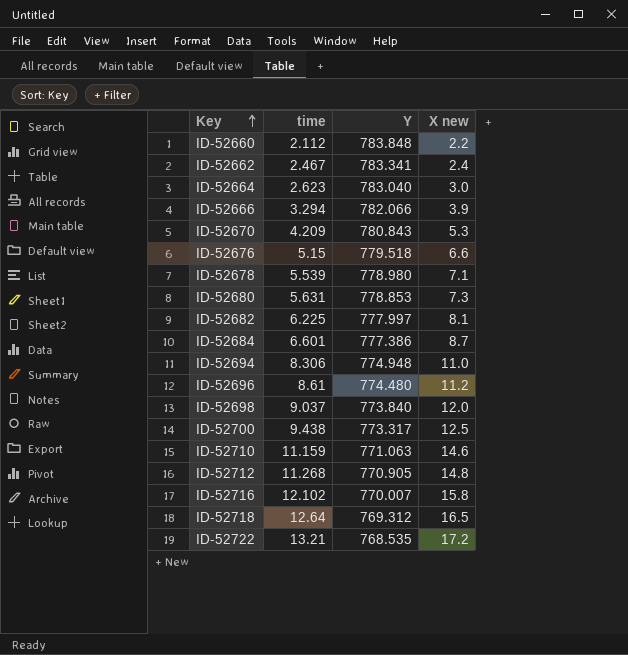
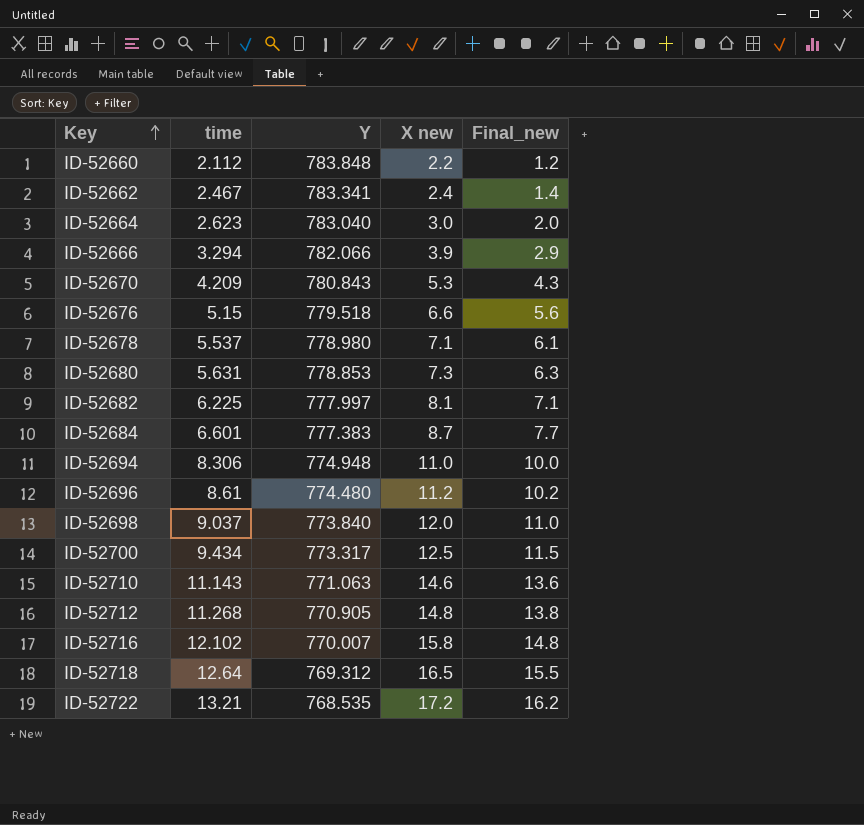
column Final_new | formula: none -> [X new] - 1
ID-52678 | time: 5.539 -> 5.537
ID-52684 | Y: 777.386 -> 777.383
ID-52700 | time: 9.438 -> 9.434
ID-52710 | time: 11.159 -> 11.143

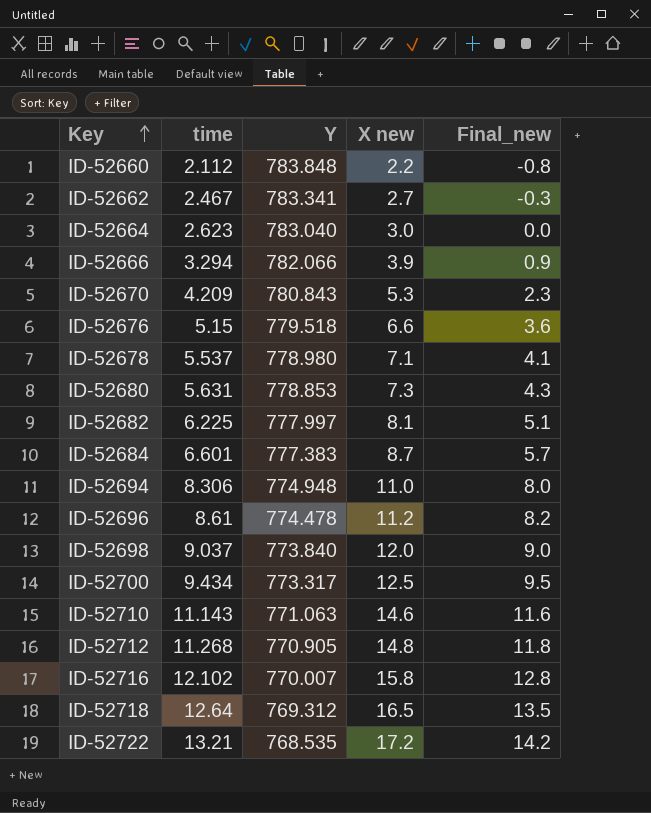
column Final_new | formula: [X new] - 1 -> [X new] - 3
ID-52662 | X new: 2.4 -> 2.7
ID-52696 | Y: 774.480 -> 774.478

